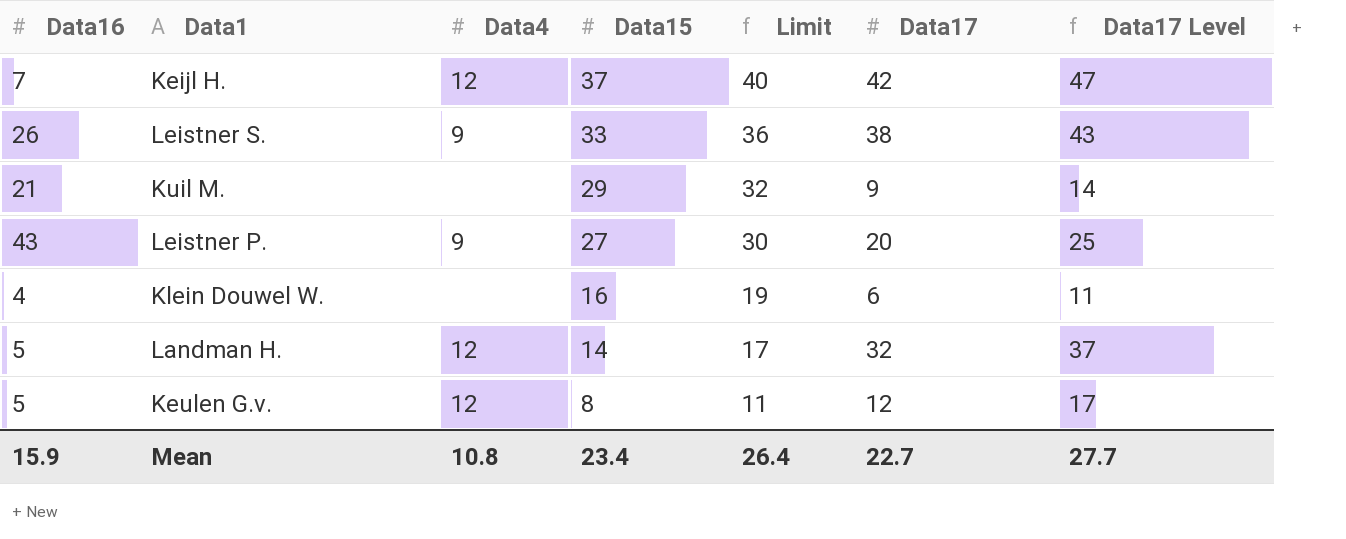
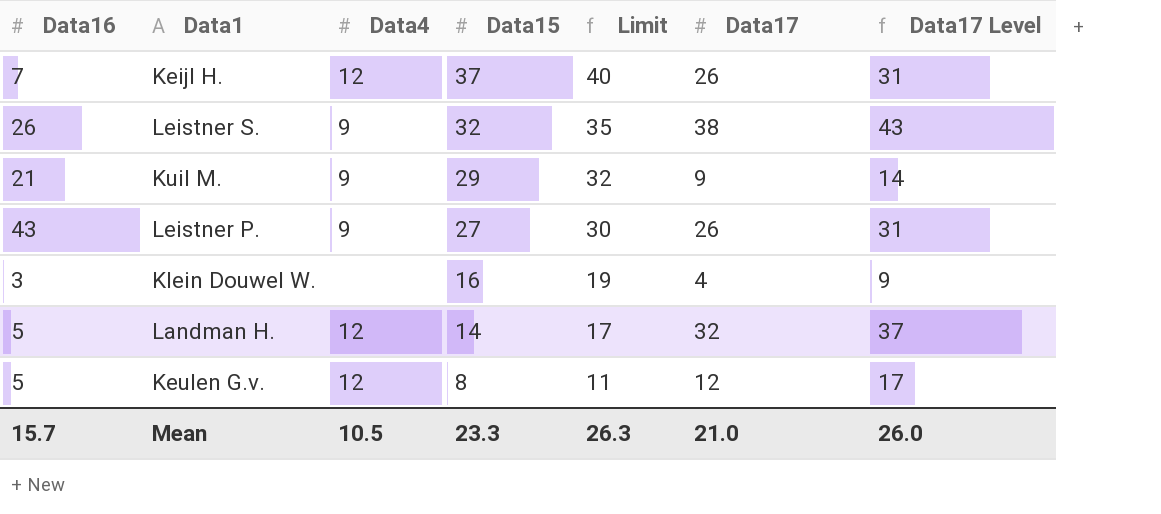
Keijl H. | Data17: 42 -> 26
Keijl H. | Data17 Level: 47 -> 31
Leistner S. | Data15: 33 -> 32
Leistner S. | Limit: 36 -> 35
Kuil M. | Data4: none -> 9
Leistner P. | Data17: 20 -> 26
Leistner P. | Data17 Level: 25 -> 31
Klein Douwel W. | Data16: 4 -> 3
Klein Douwel W. | Data17: 6 -> 4
Klein Douwel W. | Data17 Level: 11 -> 9
Mean | Data16: 15.9 -> 15.7
Mean | Data4: 10.8 -> 10.5
Mean | Data15: 23.4 -> 23.3
Mean | Limit: 26.4 -> 26.3
Mean | Data17: 22.7 -> 21.0
Mean | Data17 Level: 27.7 -> 26.0

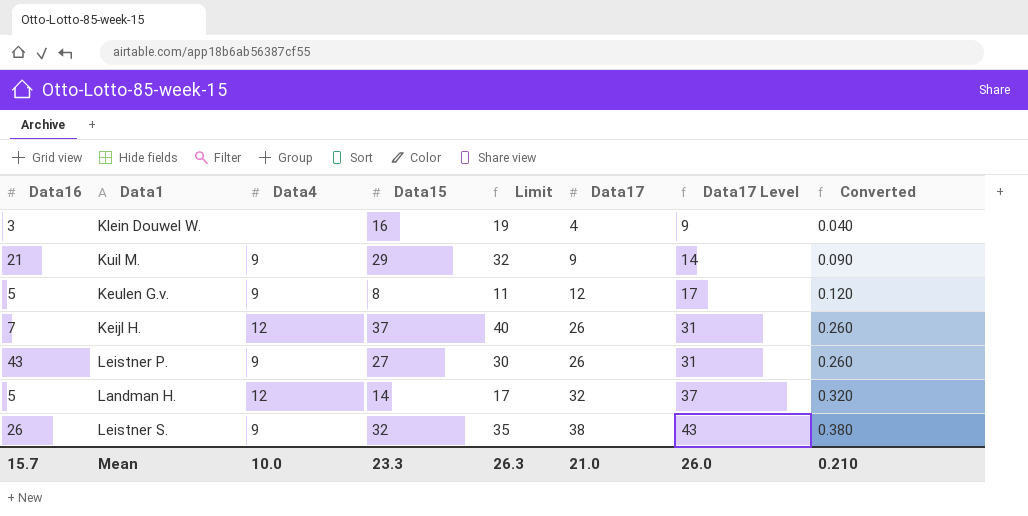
row order: Data15 descending -> Data17 ascending
column Converted | formula: none -> [Data17] * 0.01
Keulen G.v. | Data4: 12 -> 9
Mean | Data4: 10.5 -> 10.0

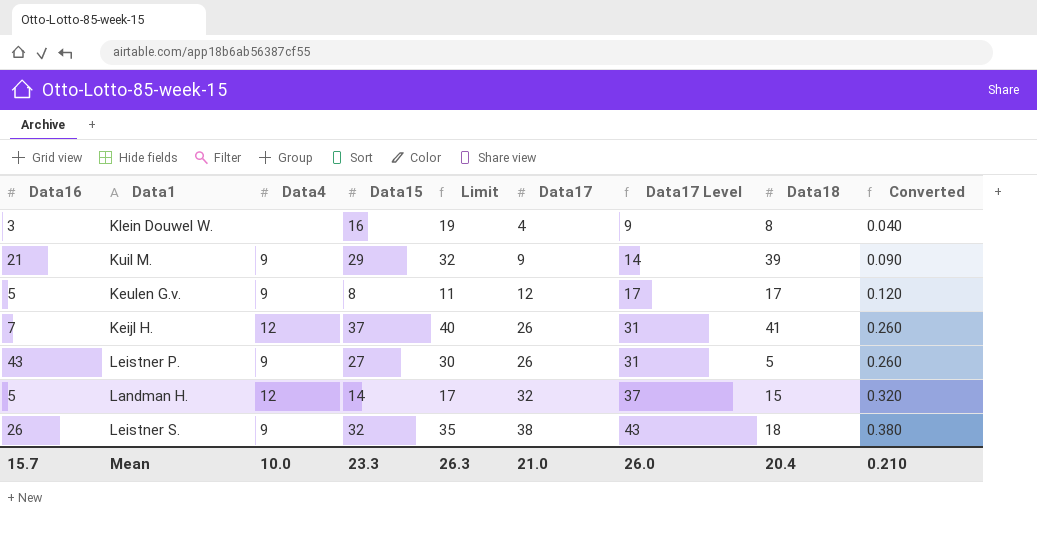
column Data18 | position: none -> 8

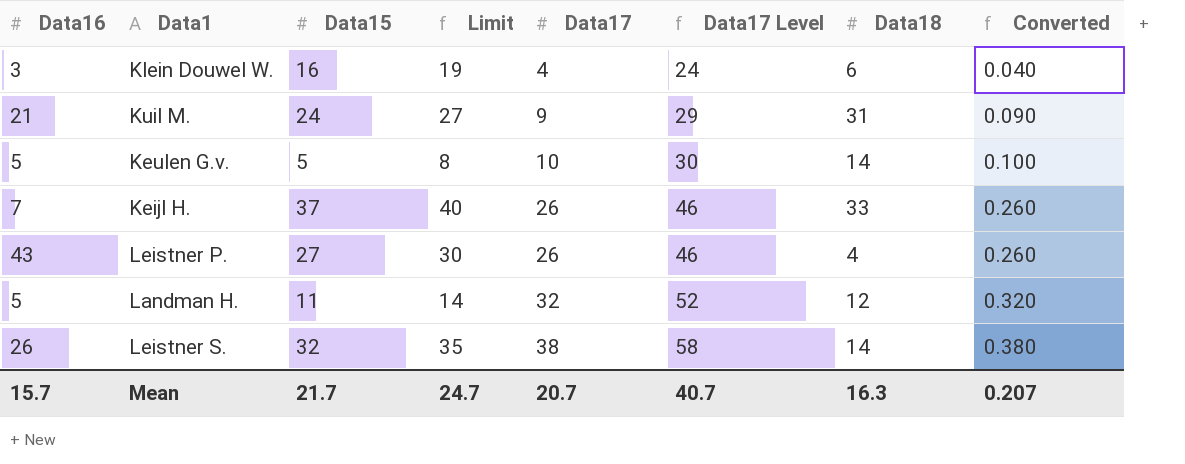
column Data4 | position: 3 -> none
column Data17 Level | formula: [Data17] + 5 -> [Data17] + 20
Klein Douwel W. | Data18: 8 -> 6
Kuil M. | Data15: 29 -> 24
Kuil M. | Limit: 32 -> 27
Kuil M. | Data18: 39 -> 31
Keulen G.v. | Data15: 8 -> 5
Keulen G.v. | Limit: 11 -> 8
Keulen G.v. | Data17: 12 -> 10
Keulen G.v. | Data18: 17 -> 14
Keulen G.v. | Converted: 0.120 -> 0.100
Keijl H. | Data18: 41 -> 33
Leistner P. | Data18: 5 -> 4
Landman H. | Data15: 14 -> 11
Landman H. | Limit: 17 -> 14
Landman H. | Data18: 15 -> 12
Leistner S. | Data18: 18 -> 14
Mean | Data15: 23.3 -> 21.7
Mean | Limit: 26.3 -> 24.7
Mean | Data17: 21.0 -> 20.7
Mean | Data17 Level: 26.0 -> 40.7
Mean | Data18: 20.4 -> 16.3
Mean | Converted: 0.210 -> 0.207

